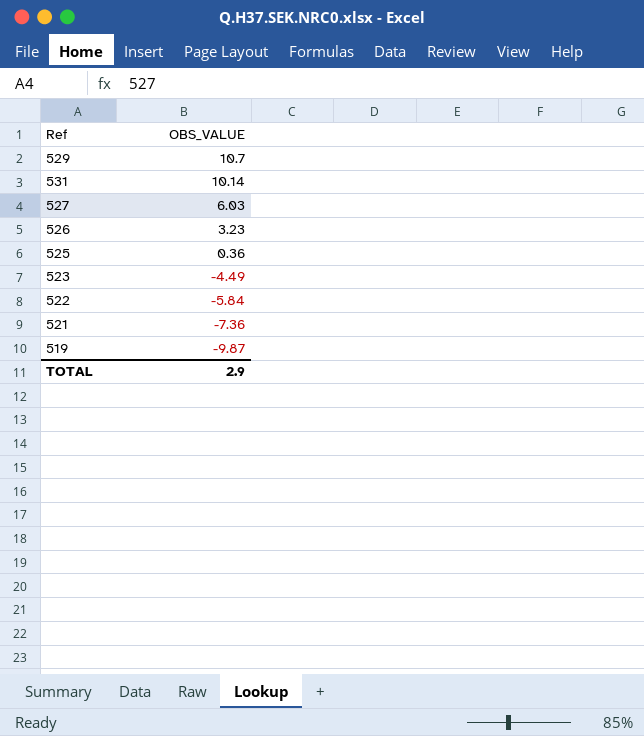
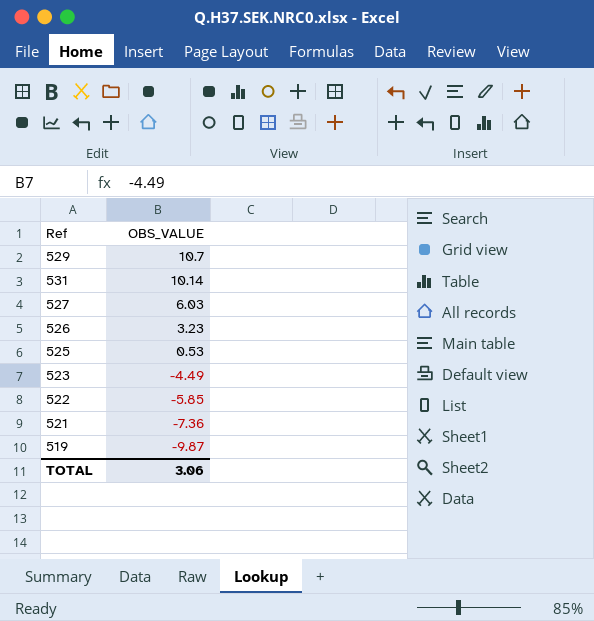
525 | OBS_VALUE: 0.36 -> 0.53
522 | OBS_VALUE: -5.84 -> -5.85
TOTAL | OBS_VALUE: 2.9 -> 3.06

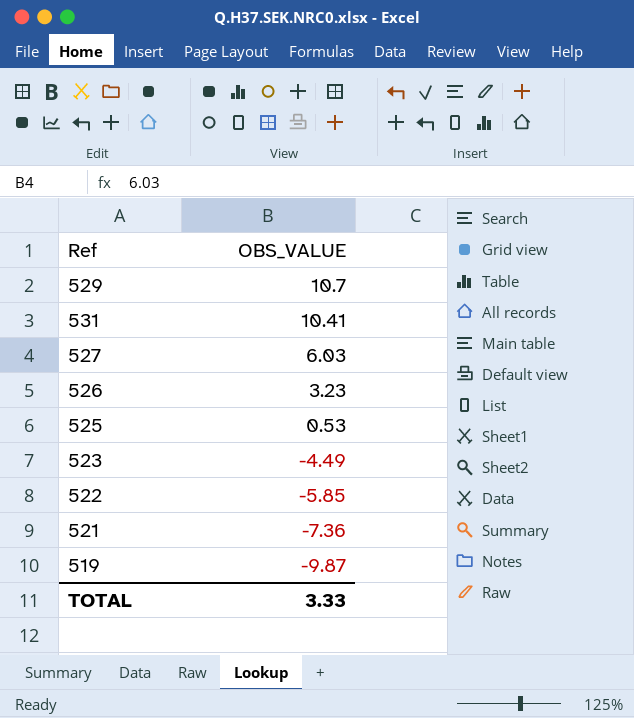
531 | OBS_VALUE: 10.14 -> 10.41
TOTAL | OBS_VALUE: 3.06 -> 3.33

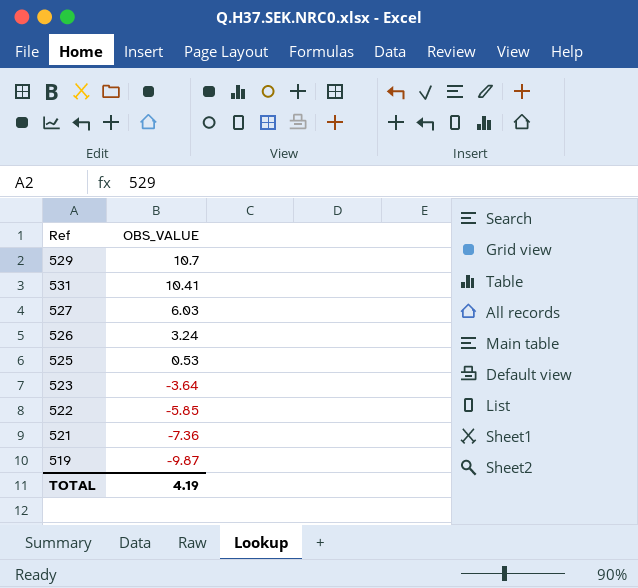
526 | OBS_VALUE: 3.23 -> 3.24
523 | OBS_VALUE: -4.49 -> -3.64
TOTAL | OBS_VALUE: 3.33 -> 4.19

